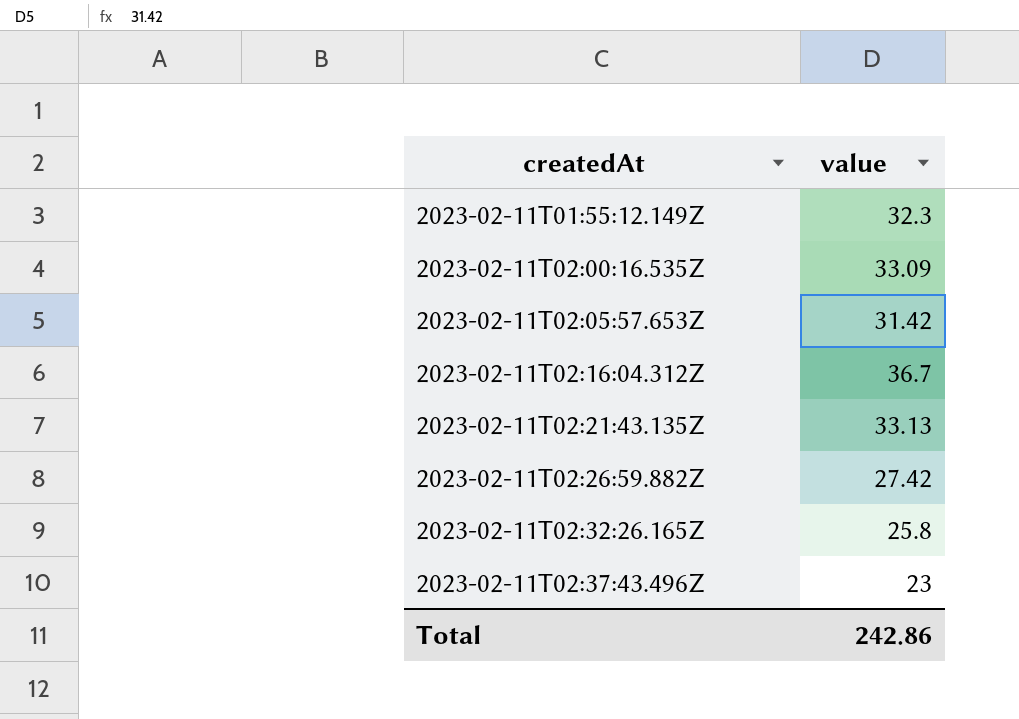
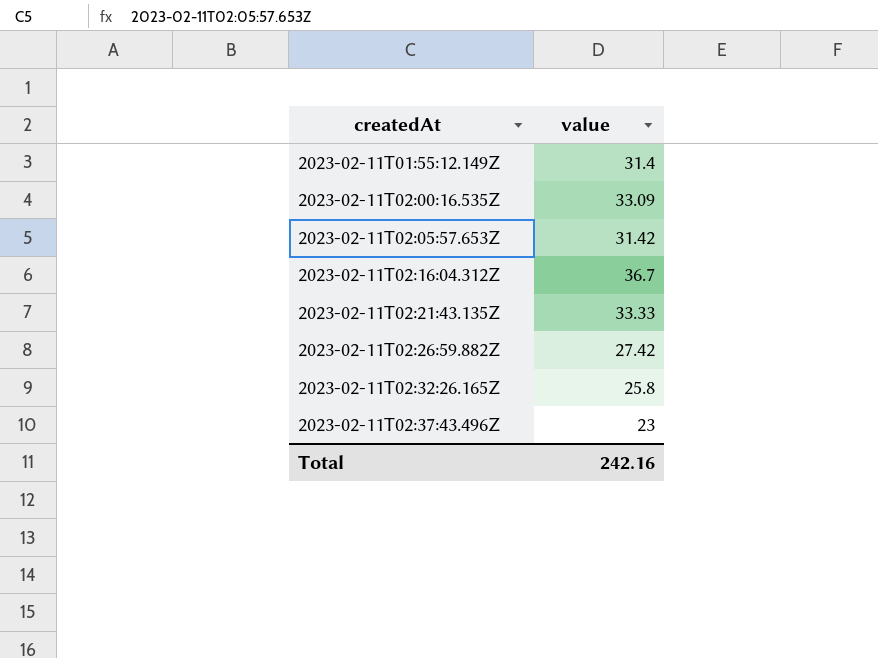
2023-02-11T01:55:12.149Z | value: 32.3 -> 31.4
2023-02-11T02:21:43.135Z | value: 33.13 -> 33.33
Total | value: 242.86 -> 242.16

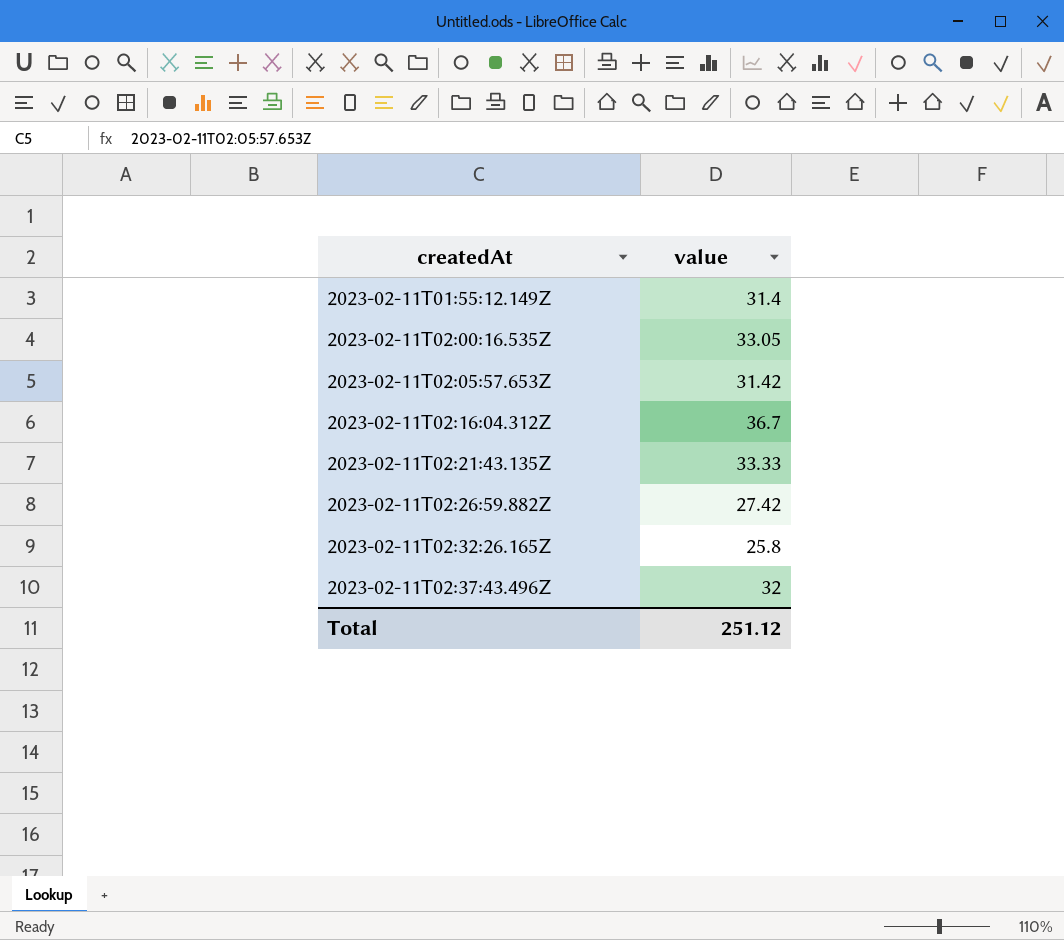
2023-02-11T02:00:16.535Z | value: 33.09 -> 33.05
2023-02-11T02:37:43.496Z | value: 23 -> 32
Total | value: 242.16 -> 251.12

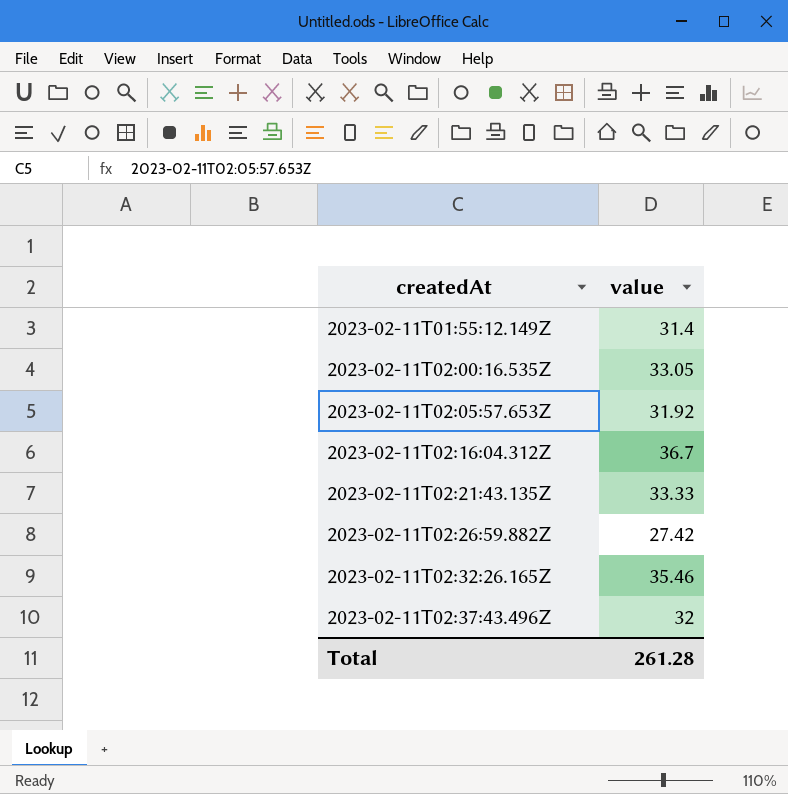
2023-02-11T02:05:57.653Z | value: 31.42 -> 31.92
2023-02-11T02:32:26.165Z | value: 25.8 -> 35.46
Total | value: 251.12 -> 261.28

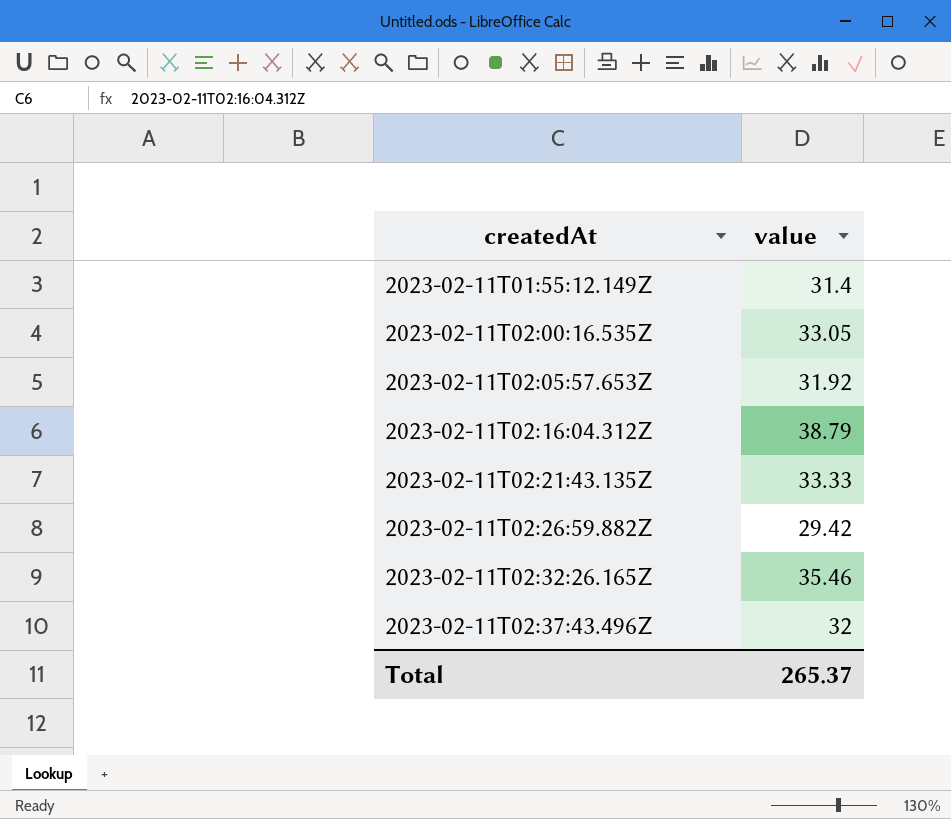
2023-02-11T02:16:04.312Z | value: 36.7 -> 38.79
2023-02-11T02:26:59.882Z | value: 27.42 -> 29.42
Total | value: 261.28 -> 265.37

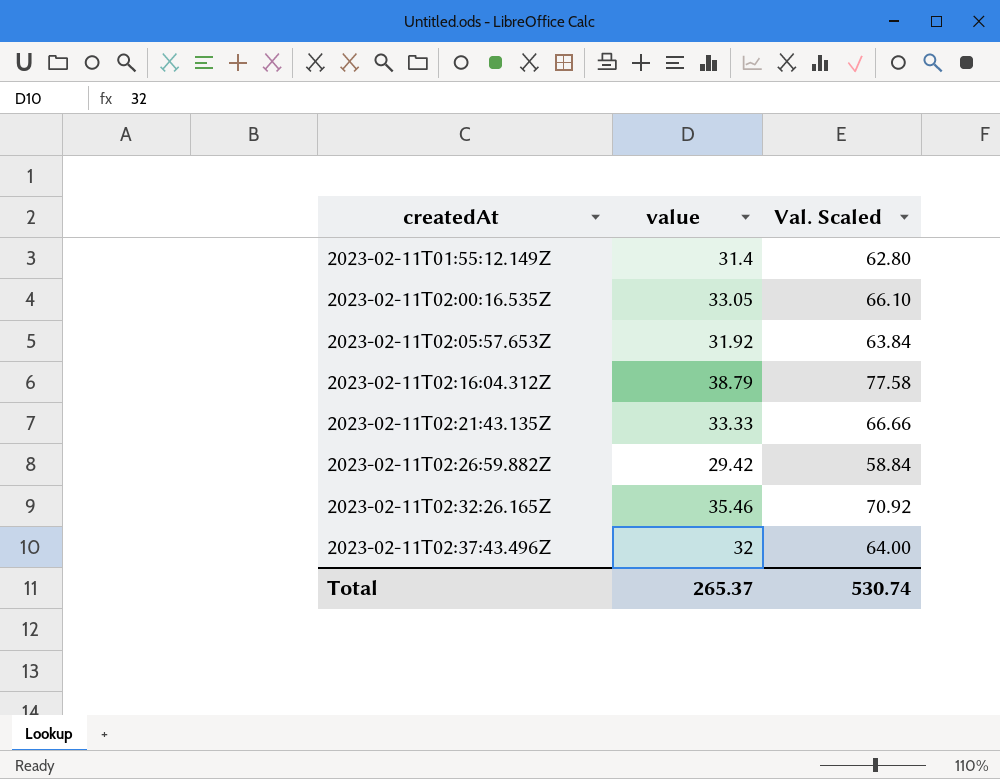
column Val. Scaled | formula: none -> [value] * 2

